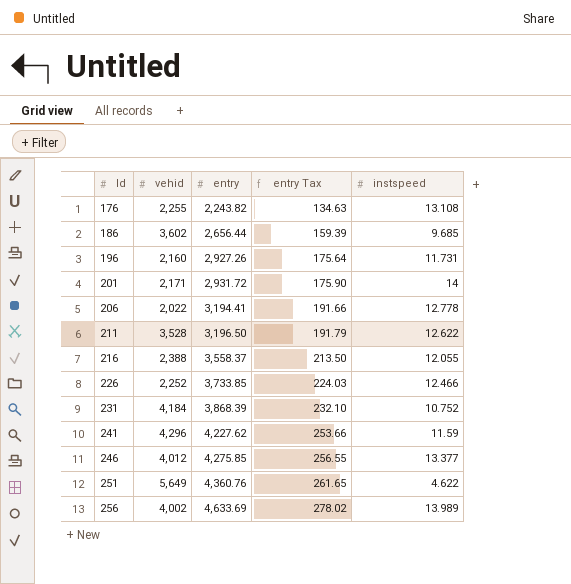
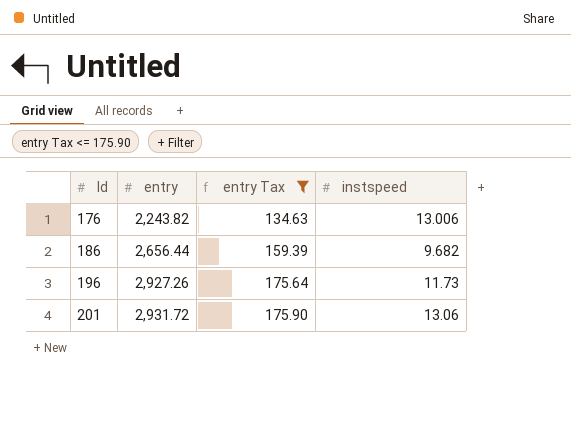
filter: none -> entry Tax <= 175.90
column vehid | position: 2 -> none
176 | instspeed: 13.108 -> 13.006
186 | instspeed: 9.685 -> 9.682
196 | instspeed: 11.731 -> 11.73
201 | instspeed: 14 -> 13.06

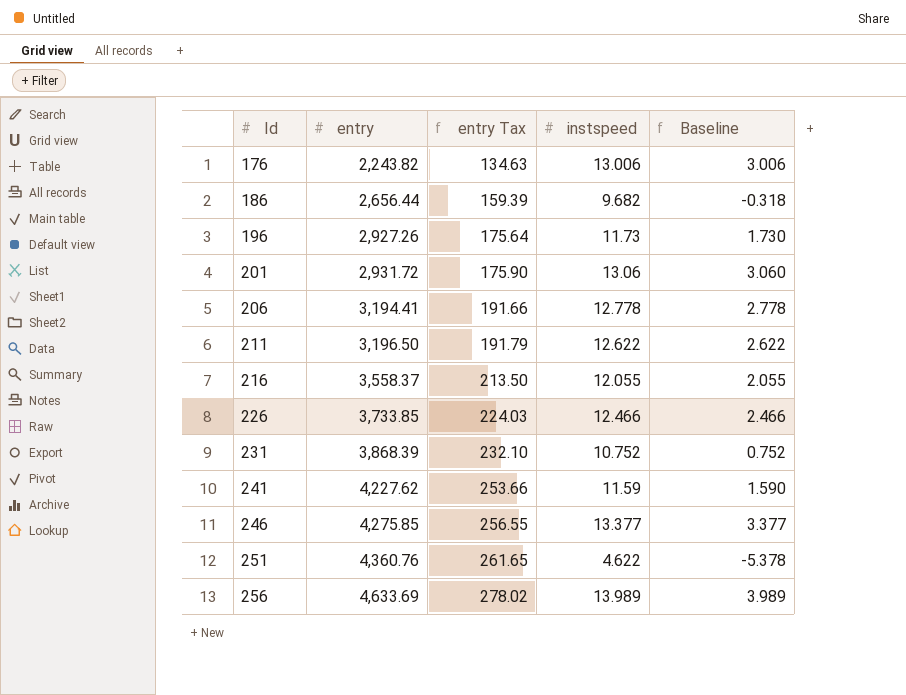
filter: entry Tax <= 175.90 -> none
column Baseline | formula: none -> [instspeed] - 10

